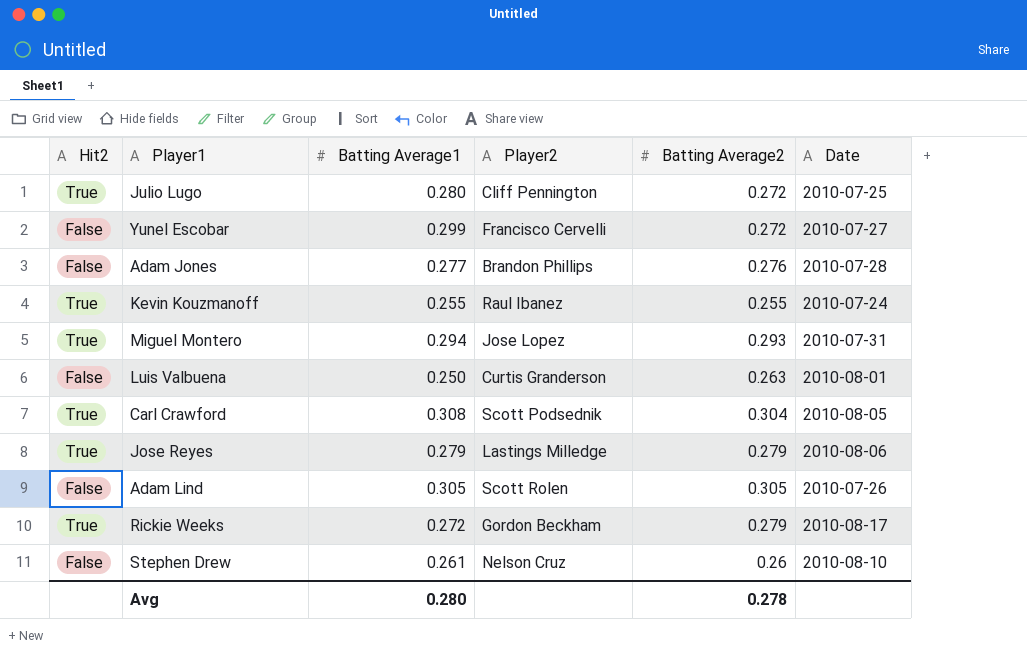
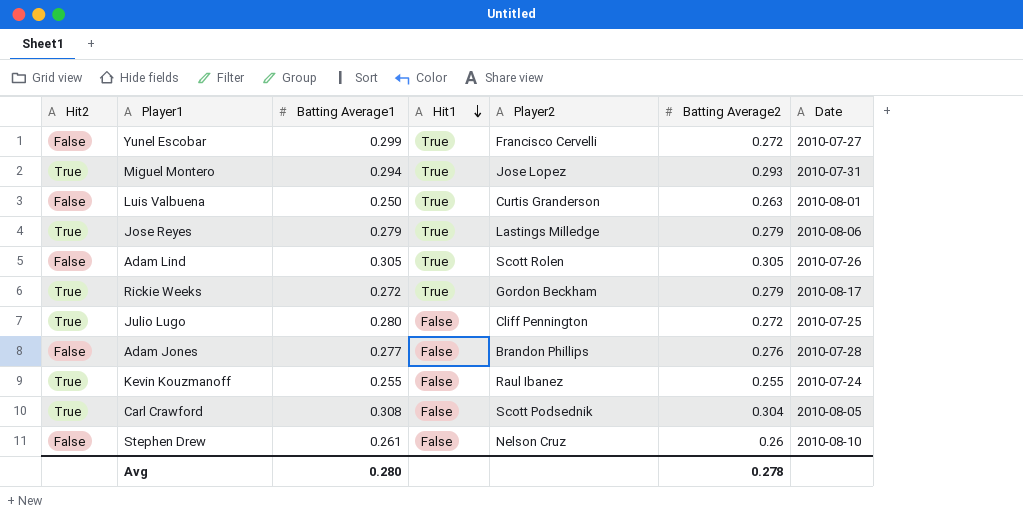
row order: none -> Hit1 descending
column Hit1 | position: none -> 4

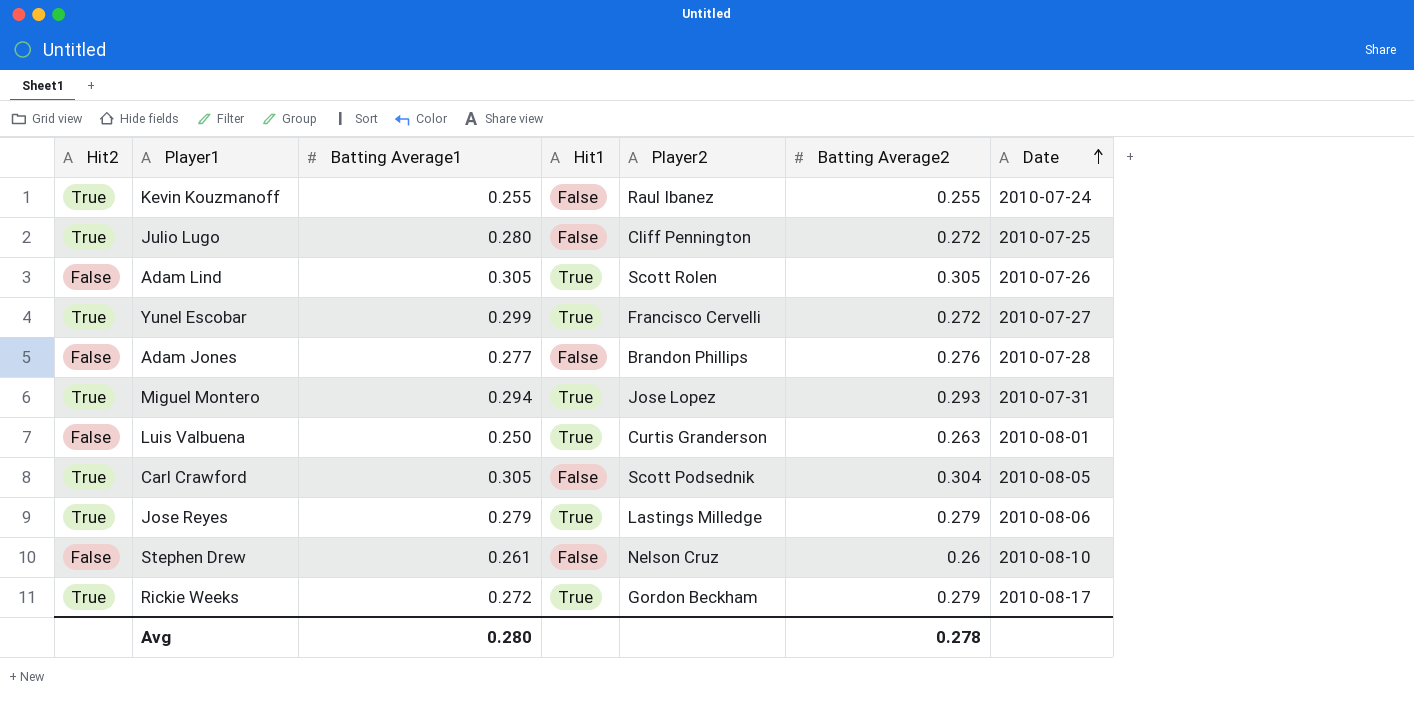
row order: Hit1 descending -> Date ascending
Yunel Escobar | Hit2: False -> True
Carl Crawford | Batting Average1: 0.308 -> 0.305

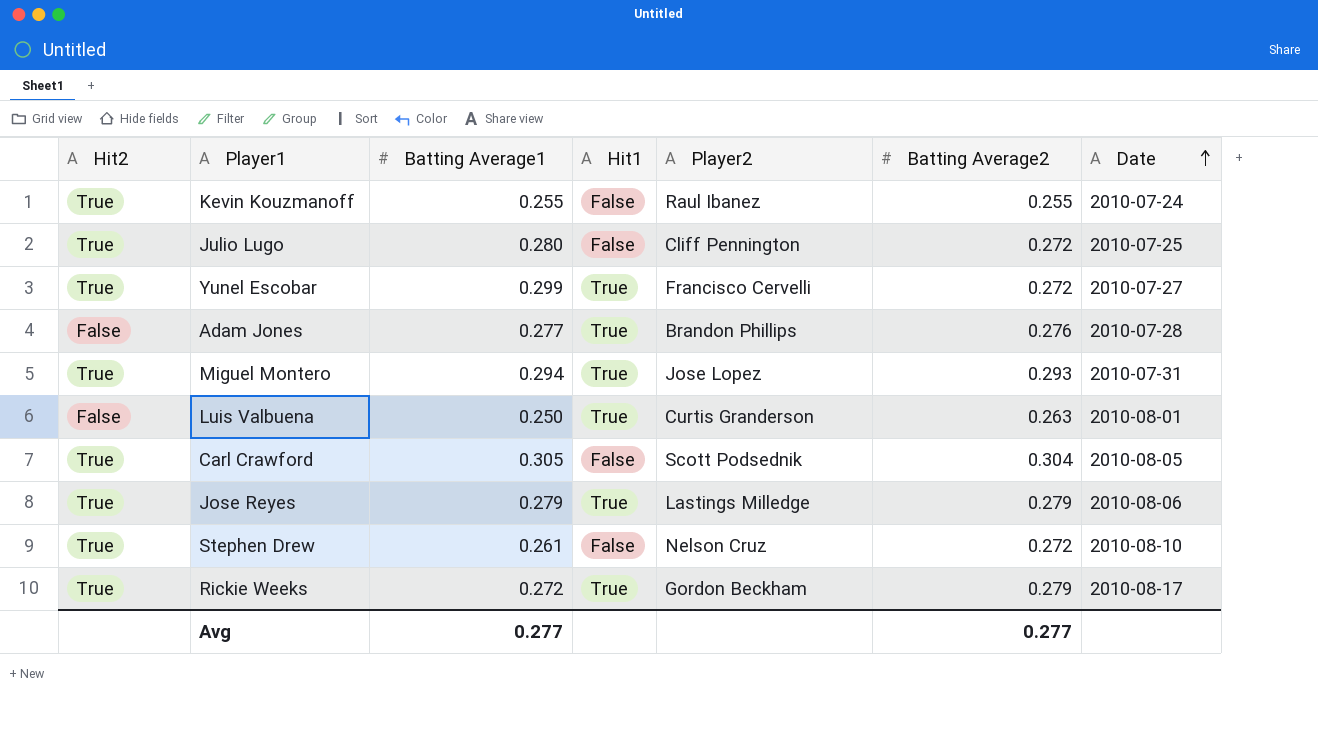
row Adam Lind: False | 0.305 | True | Scott Rolen | 0.305 | 2010-07-26 -> none
Adam Jones | Hit1: False -> True
Stephen Drew | Hit2: False -> True
Stephen Drew | Batting Average2: 0.26 -> 0.272
Avg | Batting Average1: 0.280 -> 0.277
Avg | Batting Average2: 0.278 -> 0.277

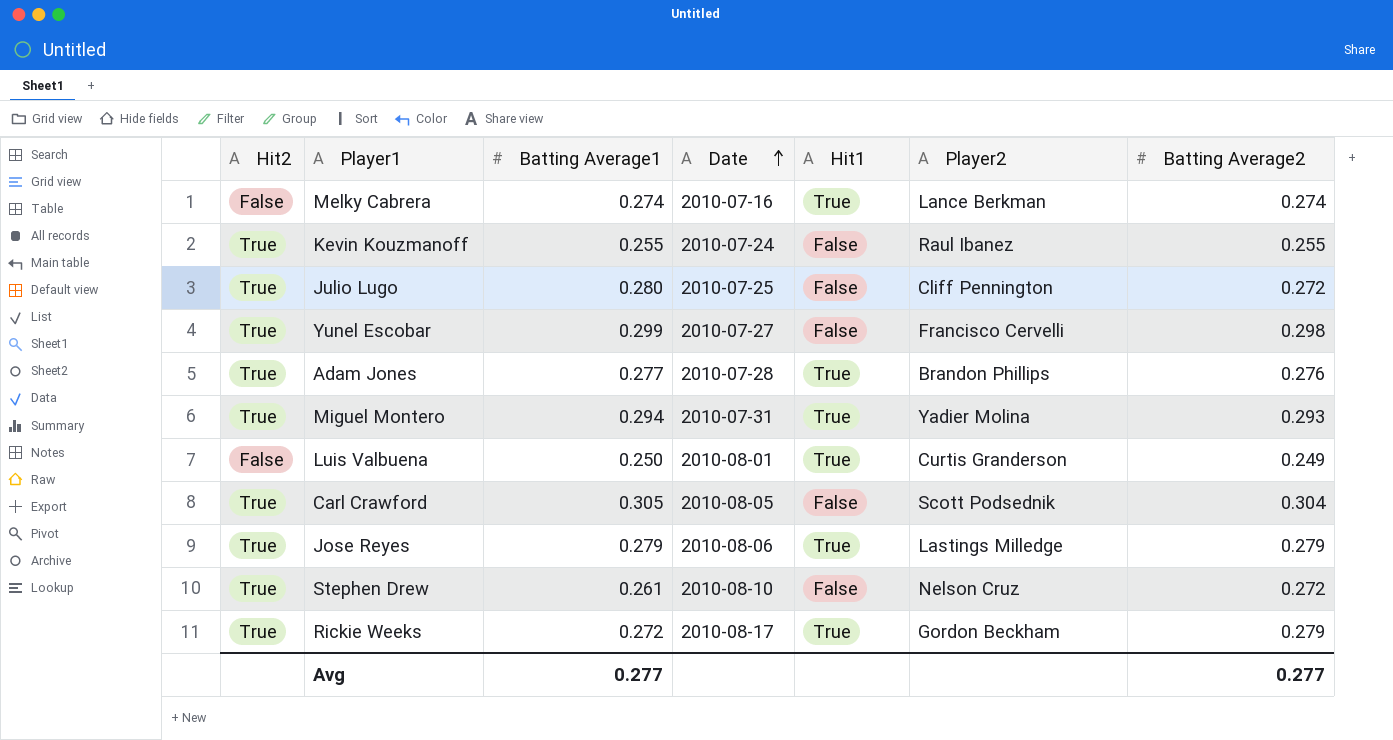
column Date | position: 7 -> 4
row Melky Cabrera: none -> False | 0.274 | 2010-07-16 | True | Lance Berkman | 0.274
Yunel Escobar | Hit1: True -> False
Yunel Escobar | Batting Average2: 0.272 -> 0.298
Adam Jones | Hit2: False -> True
Miguel Montero | Player2: Jose Lopez -> Yadier Molina
Luis Valbuena | Batting Average2: 0.263 -> 0.249

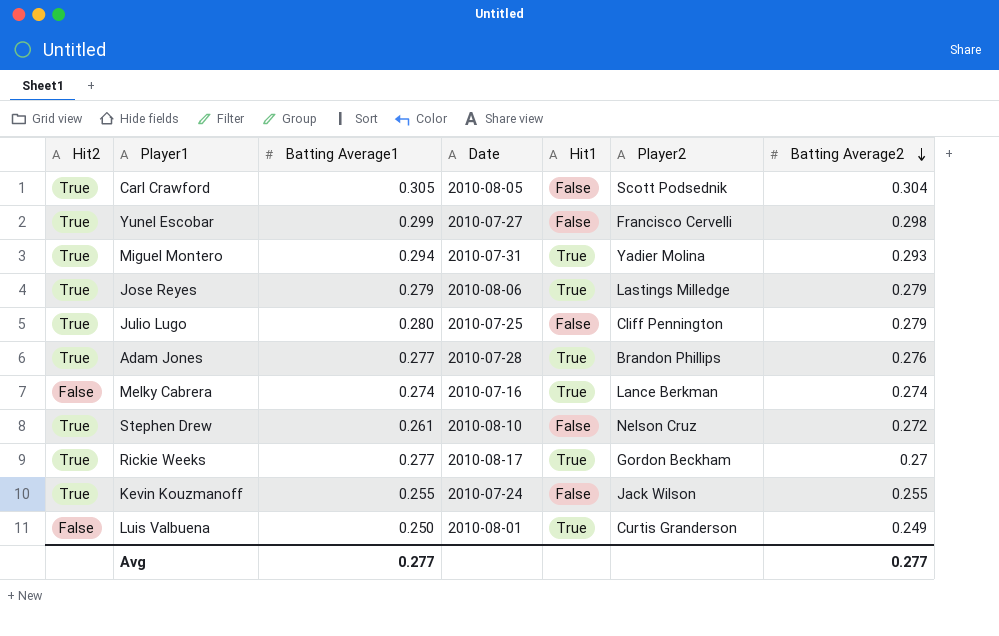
row order: Date ascending -> Batting Average2 descending
Julio Lugo | Batting Average2: 0.272 -> 0.279
Rickie Weeks | Batting Average1: 0.272 -> 0.277
Rickie Weeks | Batting Average2: 0.279 -> 0.27
Kevin Kouzmanoff | Player2: Raul Ibanez -> Jack Wilson

